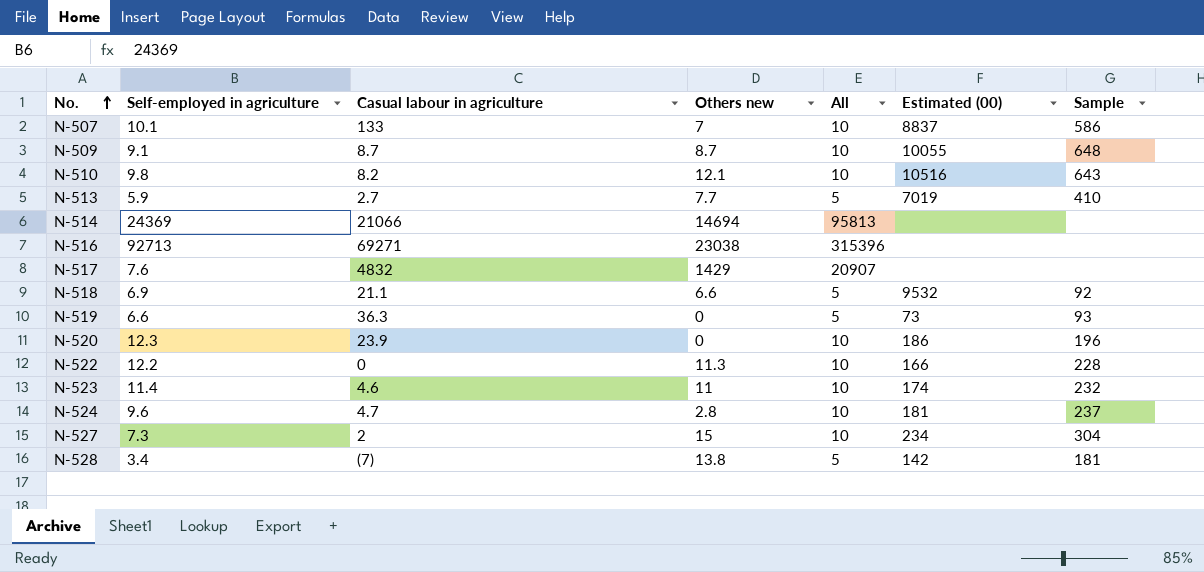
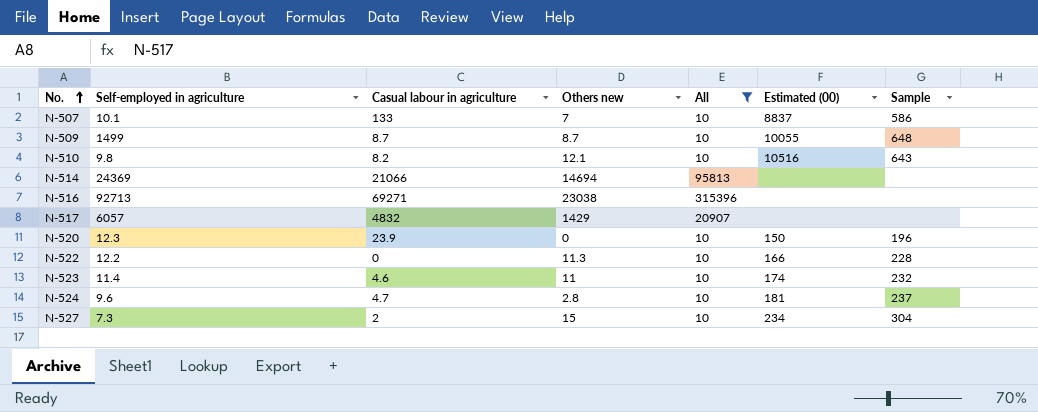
filter: none -> All != 5
N-509 | Self-employed in agriculture: 9.1 -> 1499
N-517 | Self-employed in agriculture: 7.6 -> 6057
N-520 | Estimated (00): 186 -> 150

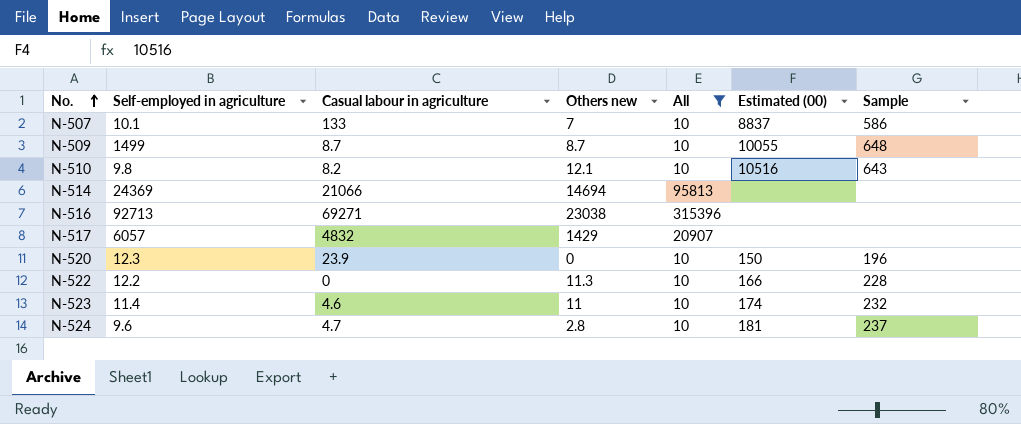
row N-527: 7.3 | 2 | 15 | 10 | 234 | 304 -> none

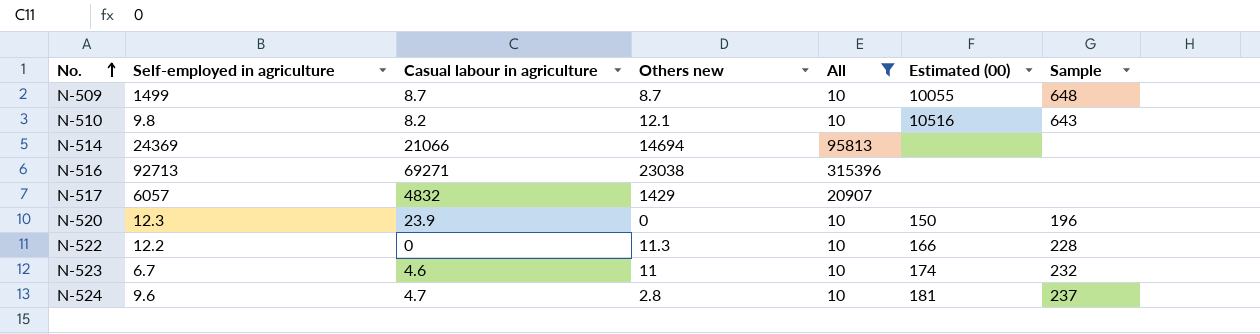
row N-507: 10.1 | 133 | 7 | 10 | 8837 | 586 -> none
N-523 | Self-employed in agriculture: 11.4 -> 6.7

